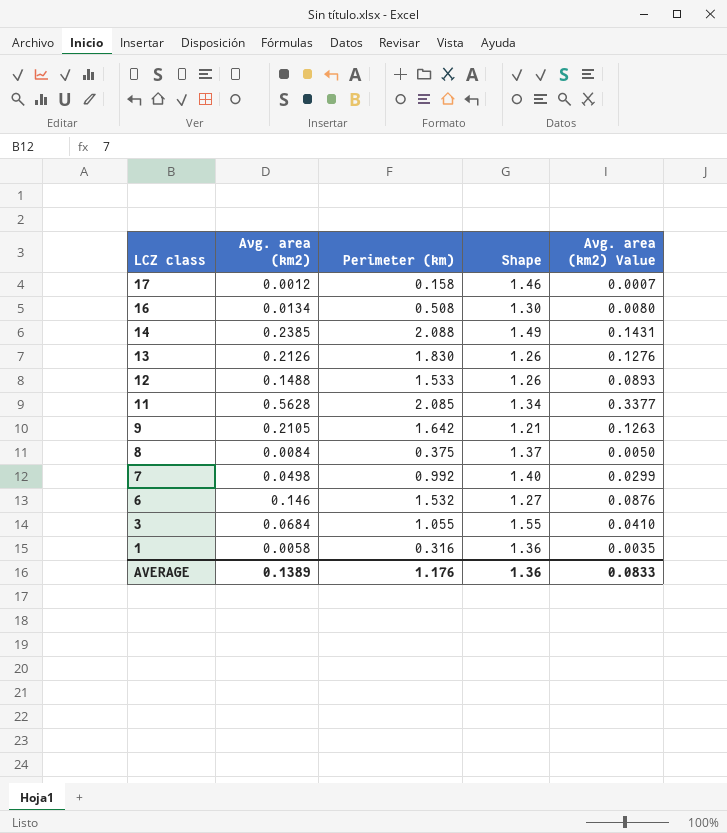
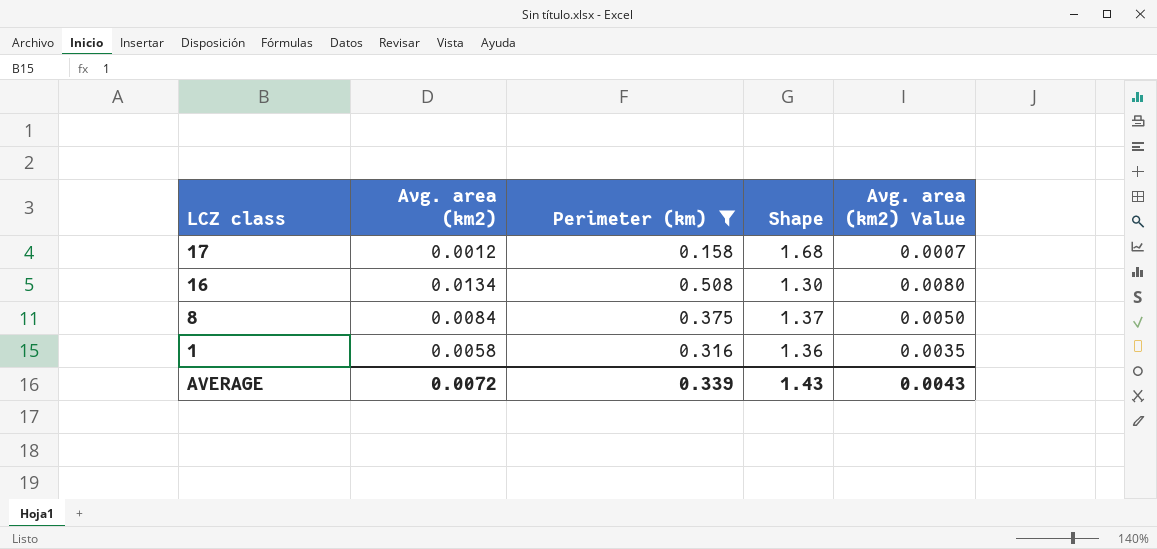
filter: none -> Perimeter (km) <= 0.508
17 | Shape: 1.46 -> 1.68
AVERAGE | Avg. area (km2): 0.1389 -> 0.0072
AVERAGE | Perimeter (km): 1.176 -> 0.339
AVERAGE | Shape: 1.36 -> 1.43
AVERAGE | Avg. area (km2) Value: 0.0833 -> 0.0043

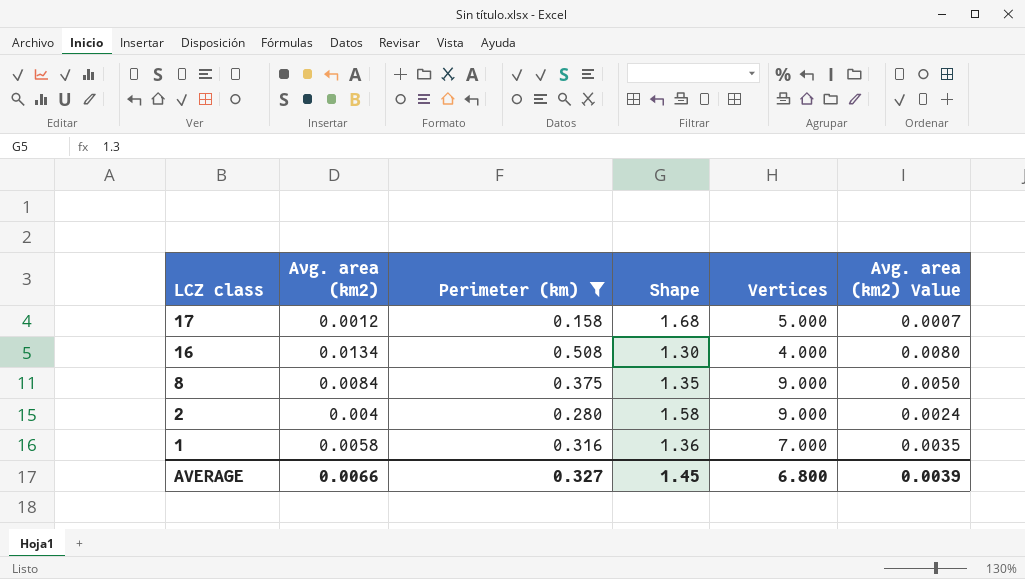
column Vertices | position: none -> 5
8 | Shape: 1.37 -> 1.35
row 2: none -> 0.004 | 0.280 | 1.58 | 9.000 | 0.0024
AVERAGE | Avg. area (km2): 0.0072 -> 0.0066
AVERAGE | Perimeter (km): 0.339 -> 0.327
AVERAGE | Shape: 1.43 -> 1.45
AVERAGE | Avg. area (km2) Value: 0.0043 -> 0.0039

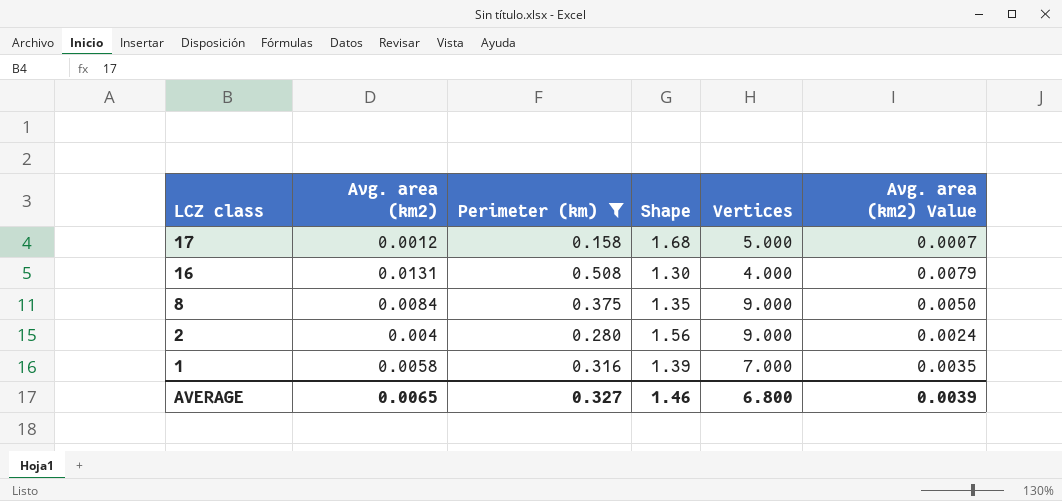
16 | Avg. area (km2): 0.0134 -> 0.0131
16 | Avg. area (km2) Value: 0.0080 -> 0.0079
2 | Shape: 1.58 -> 1.56
1 | Shape: 1.36 -> 1.39
AVERAGE | Avg. area (km2): 0.0066 -> 0.0065
AVERAGE | Shape: 1.45 -> 1.46

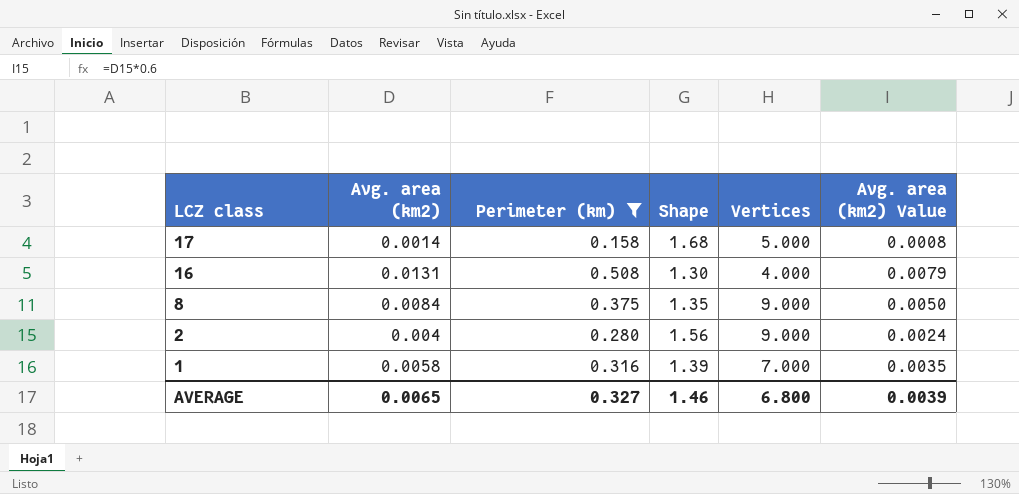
17 | Avg. area (km2): 0.0012 -> 0.0014
17 | Avg. area (km2) Value: 0.0007 -> 0.0008

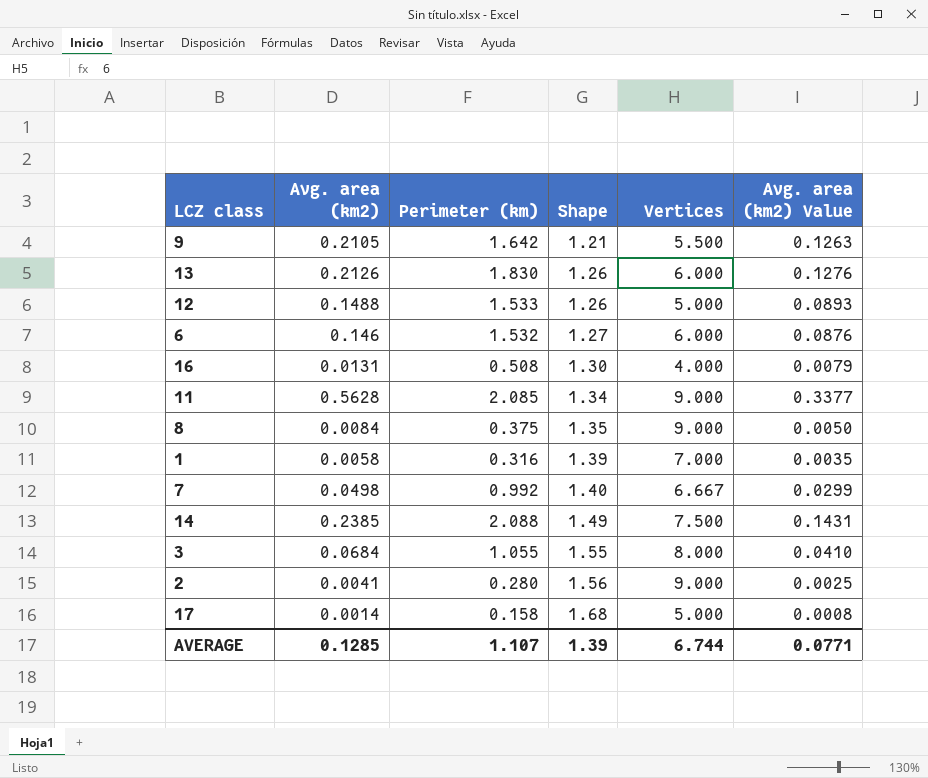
filter: Perimeter (km) <= 0.508 -> none
row order: LCZ class descending -> Shape ascending
2 | Avg. area (km2): 0.004 -> 0.0041
2 | Avg. area (km2) Value: 0.0024 -> 0.0025
AVERAGE | Avg. area (km2): 0.0065 -> 0.1285
AVERAGE | Perimeter (km): 0.327 -> 1.107
AVERAGE | Shape: 1.46 -> 1.39
AVERAGE | Vertices: 6.800 -> 6.744
AVERAGE | Avg. area (km2) Value: 0.0039 -> 0.0771

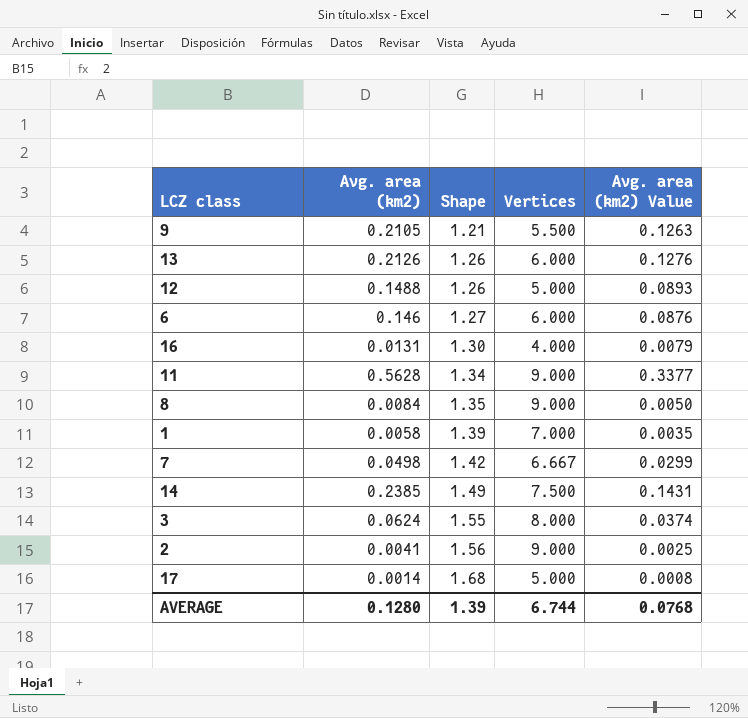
column Perimeter (km) | position: 3 -> none
7 | Shape: 1.40 -> 1.42
3 | Avg. area (km2): 0.0684 -> 0.0624
3 | Avg. area (km2) Value: 0.0410 -> 0.0374
AVERAGE | Avg. area (km2): 0.1285 -> 0.1280
AVERAGE | Avg. area (km2) Value: 0.0771 -> 0.0768

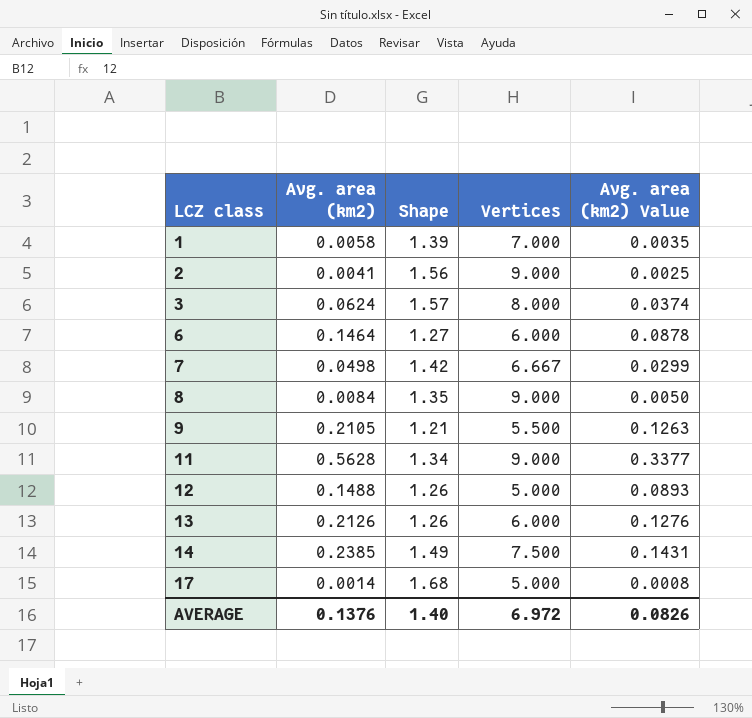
row order: Shape ascending -> LCZ class ascending
row 16: 0.0131 | 1.30 | 4.000 | 0.0079 -> none
3 | Shape: 1.55 -> 1.57
6 | Avg. area (km2): 0.146 -> 0.1464
6 | Avg. area (km2) Value: 0.0876 -> 0.0878
AVERAGE | Avg. area (km2): 0.1280 -> 0.1376
AVERAGE | Shape: 1.39 -> 1.40
AVERAGE | Vertices: 6.744 -> 6.972
AVERAGE | Avg. area (km2) Value: 0.0768 -> 0.0826

